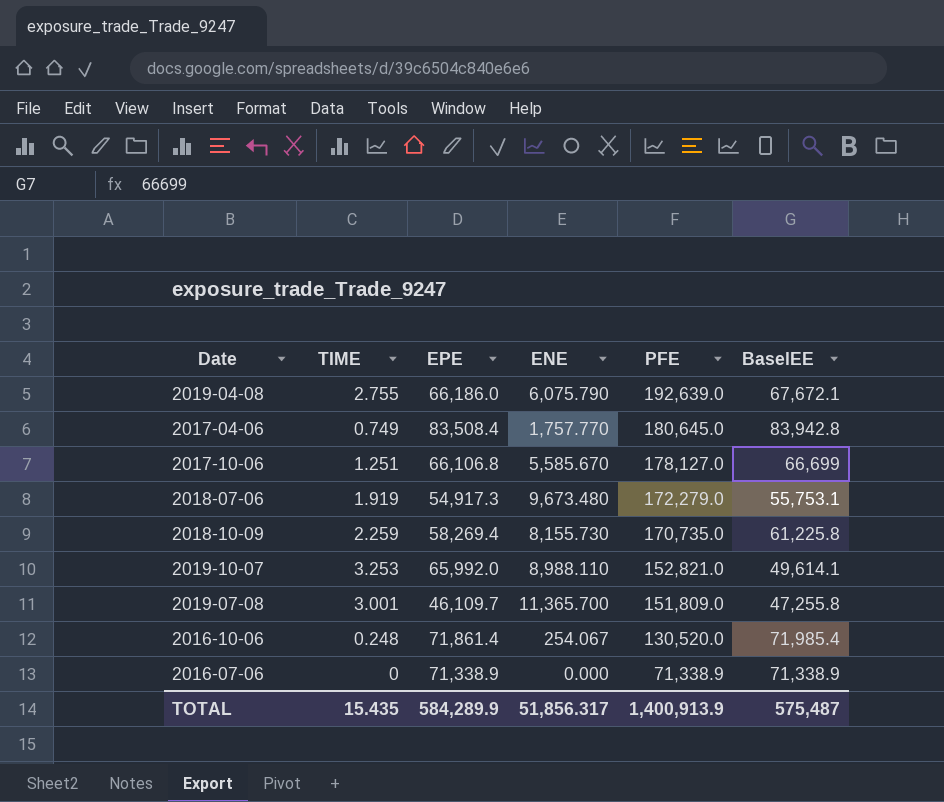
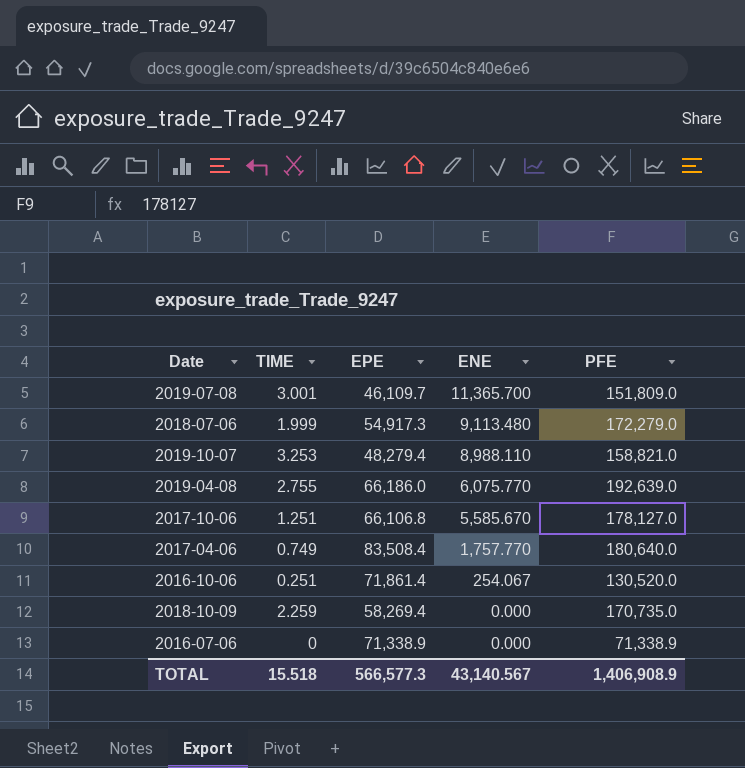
row order: PFE descending -> ENE descending
column BaselEE | position: 6 -> none
2018-07-06 | TIME: 1.919 -> 1.999
2018-07-06 | ENE: 9,673.480 -> 9,113.480
2019-10-07 | EPE: 65,992.0 -> 48,279.4
2019-10-07 | PFE: 152,821.0 -> 158,821.0
2019-04-08 | ENE: 6,075.790 -> 6,075.770
2017-04-06 | PFE: 180,645.0 -> 180,640.0
2016-10-06 | TIME: 0.248 -> 0.251
2018-10-09 | ENE: 8,155.730 -> 0.000
TOTAL | TIME: 15.435 -> 15.518
TOTAL | EPE: 584,289.9 -> 566,577.3
TOTAL | ENE: 51,856.317 -> 43,140.567
TOTAL | PFE: 1,400,913.9 -> 1,406,908.9

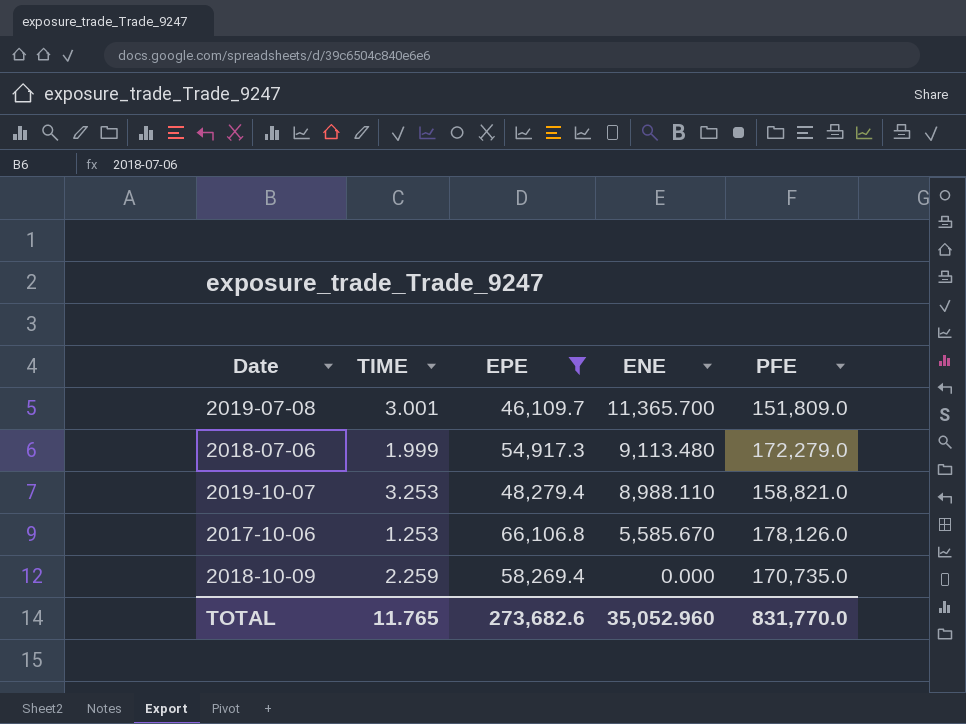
filter: none -> EPE <= 66,106.8
2017-10-06 | TIME: 1.251 -> 1.253
2017-10-06 | PFE: 178,127.0 -> 178,126.0
TOTAL | TIME: 15.518 -> 11.765
TOTAL | EPE: 566,577.3 -> 273,682.6
TOTAL | ENE: 43,140.567 -> 35,052.960
TOTAL | PFE: 1,406,908.9 -> 831,770.0

